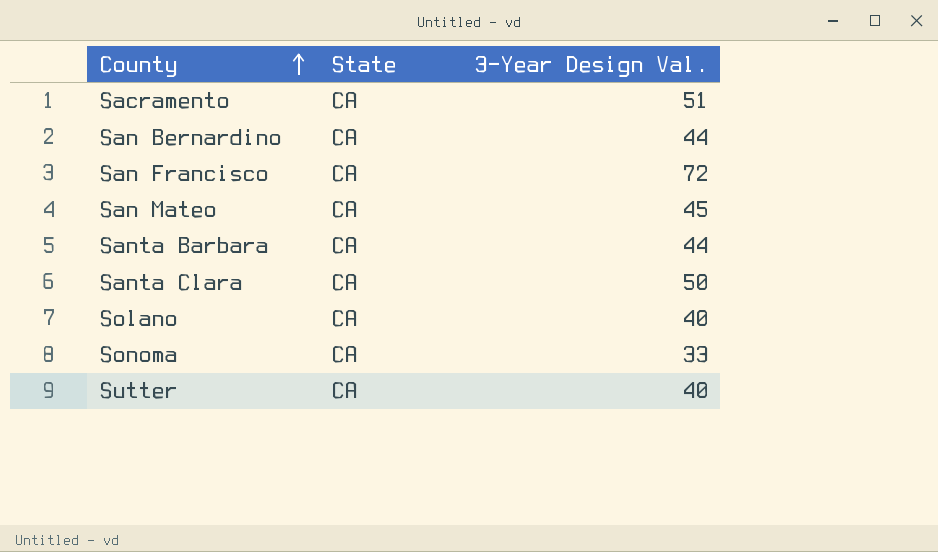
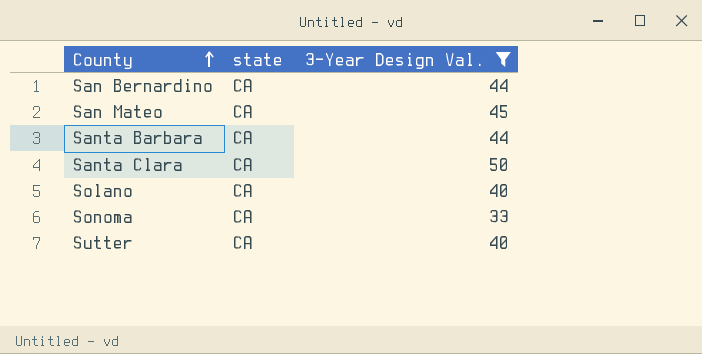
filter: none -> 3-Year Design Val. <= 50
column name: State -> state

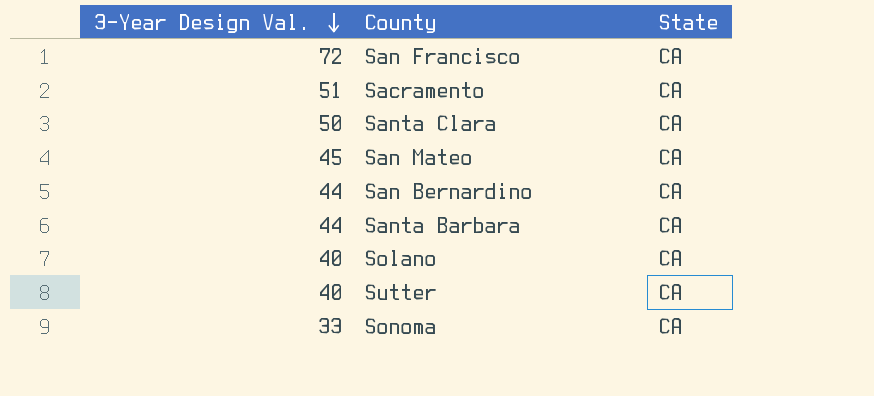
filter: 3-Year Design Val. <= 50 -> none
row order: County ascending -> 3-Year Design Val. descending
column 3-Year Design Val. | position: 3 -> 1
column name: state -> State

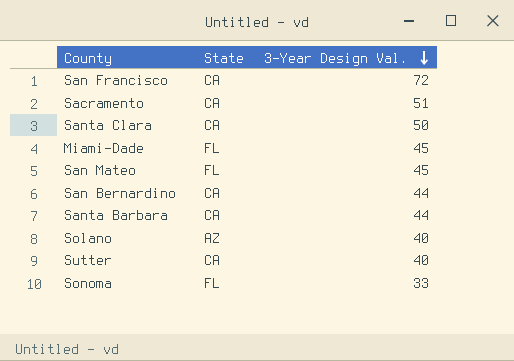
column 3-Year Design Val. | position: 1 -> 3
row Miami-Dade: none -> FL | 45
San Mateo | State: CA -> FL
Solano | State: CA -> AZ
Sonoma | State: CA -> FL

